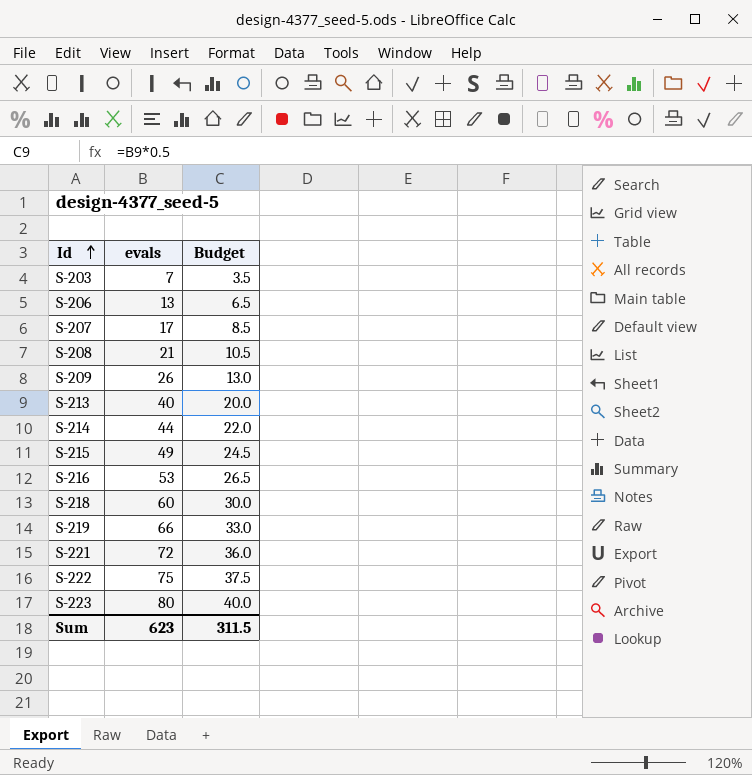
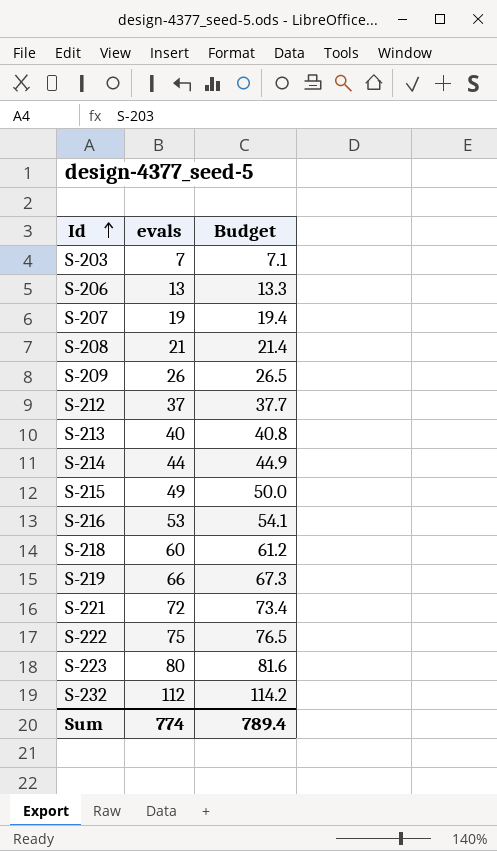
column Budget | formula: [evals] * 0.5 -> [evals] * 1.02
S-207 | evals: 17 -> 19
row S-212: none -> 37 | 37.7
row S-232: none -> 112 | 114.2
Sum | evals: 623 -> 774
Sum | Budget: 311.5 -> 789.4

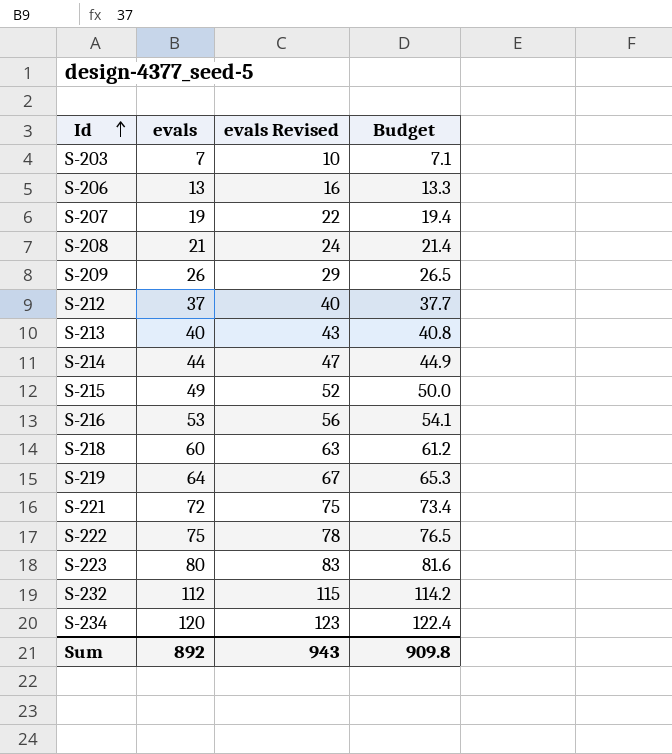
column evals Revised | formula: none -> [evals] + 3
S-219 | evals: 66 -> 64
S-219 | Budget: 67.3 -> 65.3
row S-234: none -> 120 | 123 | 122.4
Sum | evals: 774 -> 892
Sum | Budget: 789.4 -> 909.8

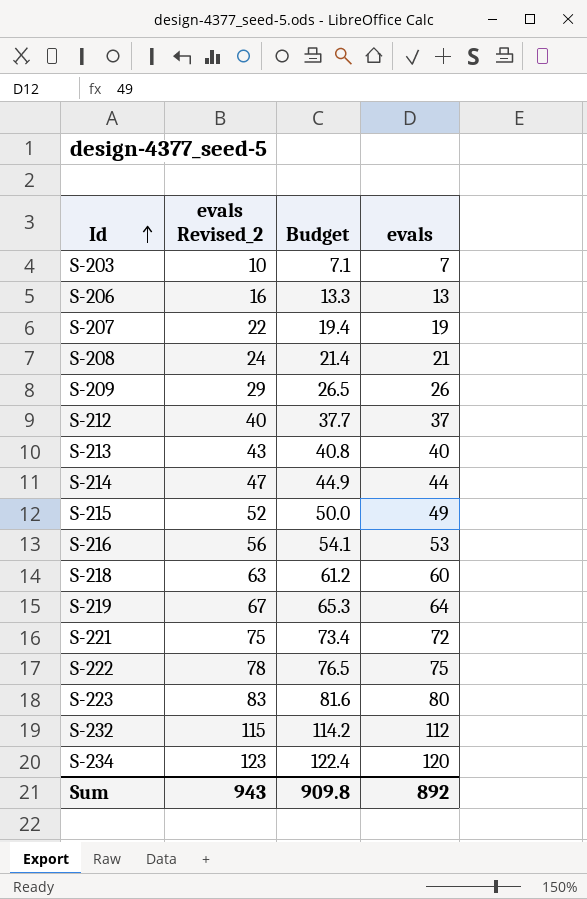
column name: evals Revised -> evals Revised_2
column evals | position: 2 -> 4

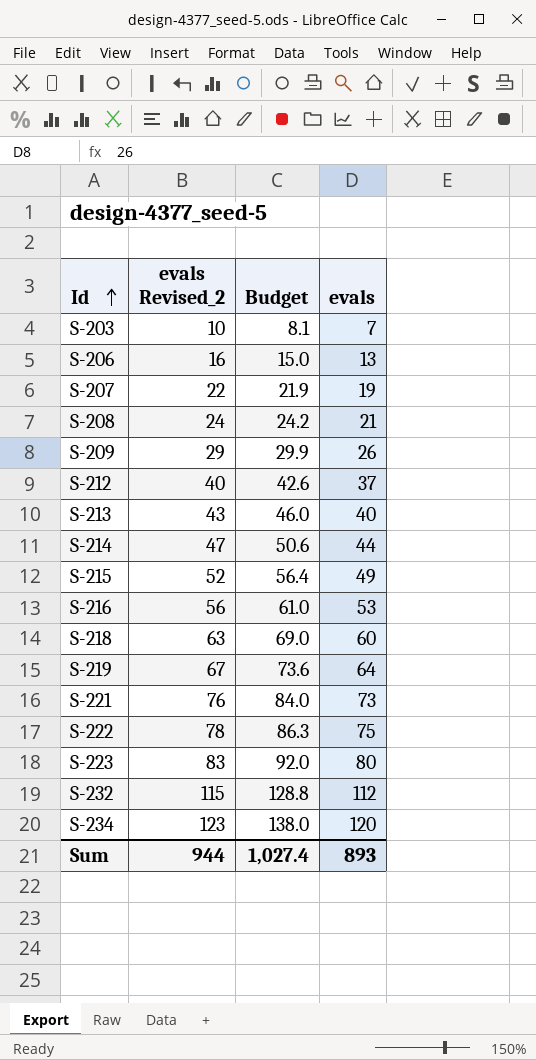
column Budget | formula: [evals] * 1.02 -> [evals] * 1.15
S-221 | evals Revised_2: 75 -> 76
S-221 | evals: 72 -> 73
Sum | evals Revised_2: 943 -> 944
Sum | Budget: 909.8 -> 1,027.4
Sum | evals: 892 -> 893

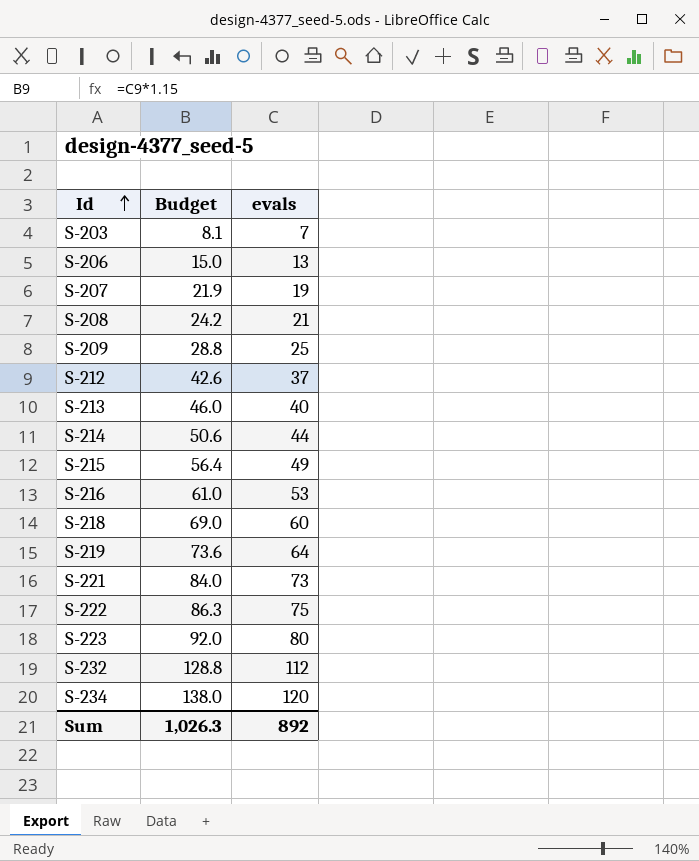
column evals Revised_2 | formula: [evals] + 3 -> none
S-209 | Budget: 29.9 -> 28.8
S-209 | evals: 26 -> 25
Sum | Budget: 1,027.4 -> 1,026.3
Sum | evals: 893 -> 892

